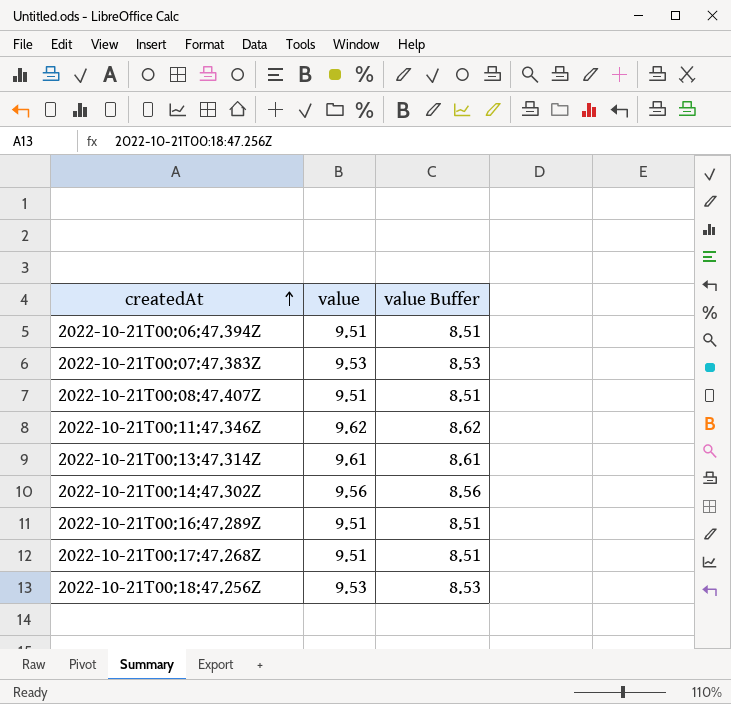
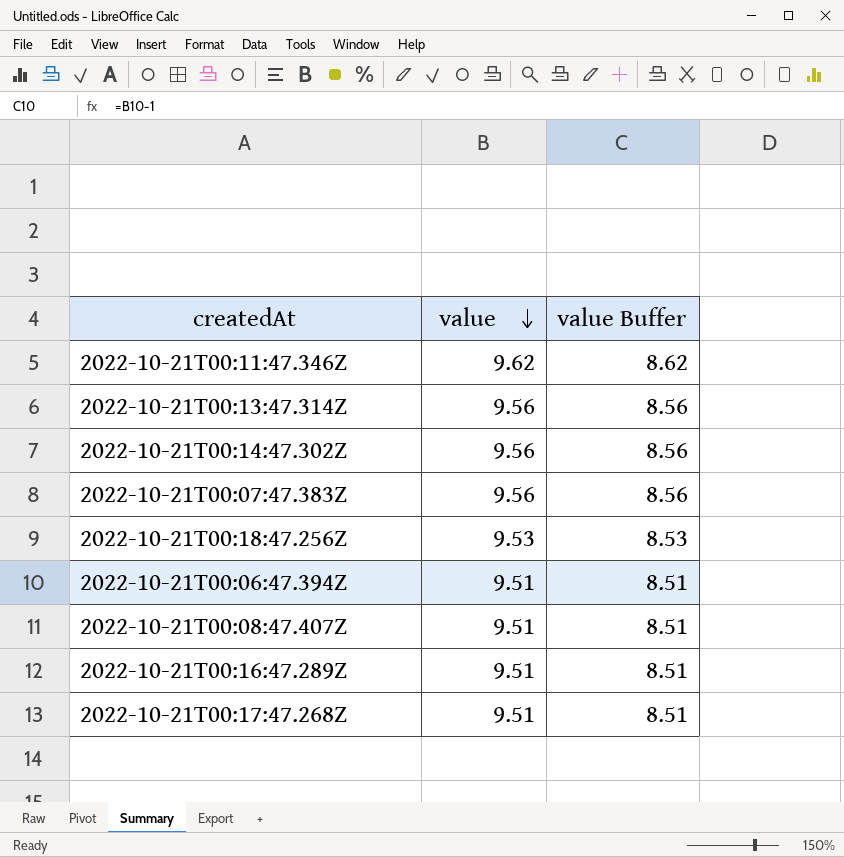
row order: createdAt ascending -> value descending
2022-10-21T00:13:47.314Z | value: 9.61 -> 9.56
2022-10-21T00:13:47.314Z | value Buffer: 8.61 -> 8.56
2022-10-21T00:07:47.383Z | value: 9.53 -> 9.56
2022-10-21T00:07:47.383Z | value Buffer: 8.53 -> 8.56

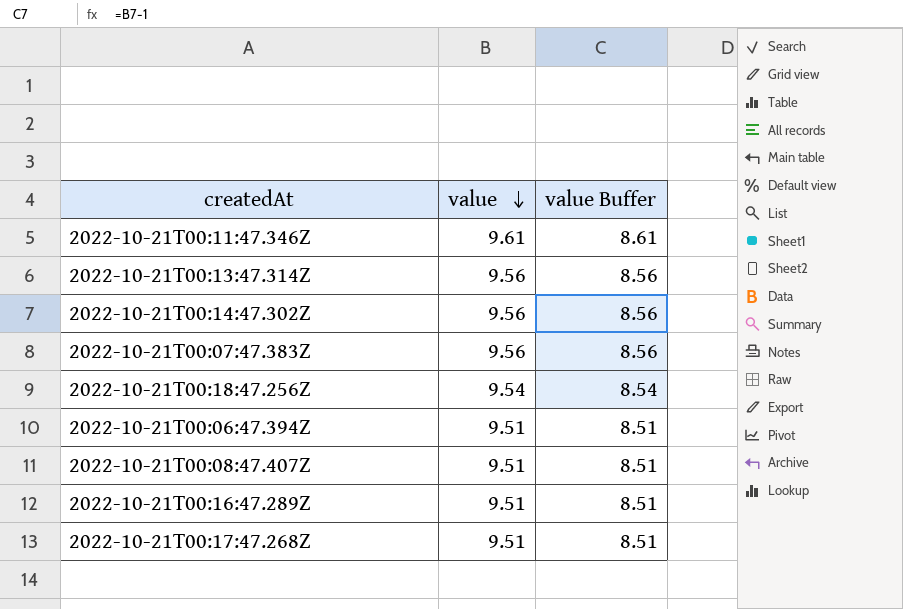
2022-10-21T00:11:47.346Z | value: 9.62 -> 9.61
2022-10-21T00:11:47.346Z | value Buffer: 8.62 -> 8.61
2022-10-21T00:18:47.256Z | value: 9.53 -> 9.54
2022-10-21T00:18:47.256Z | value Buffer: 8.53 -> 8.54

